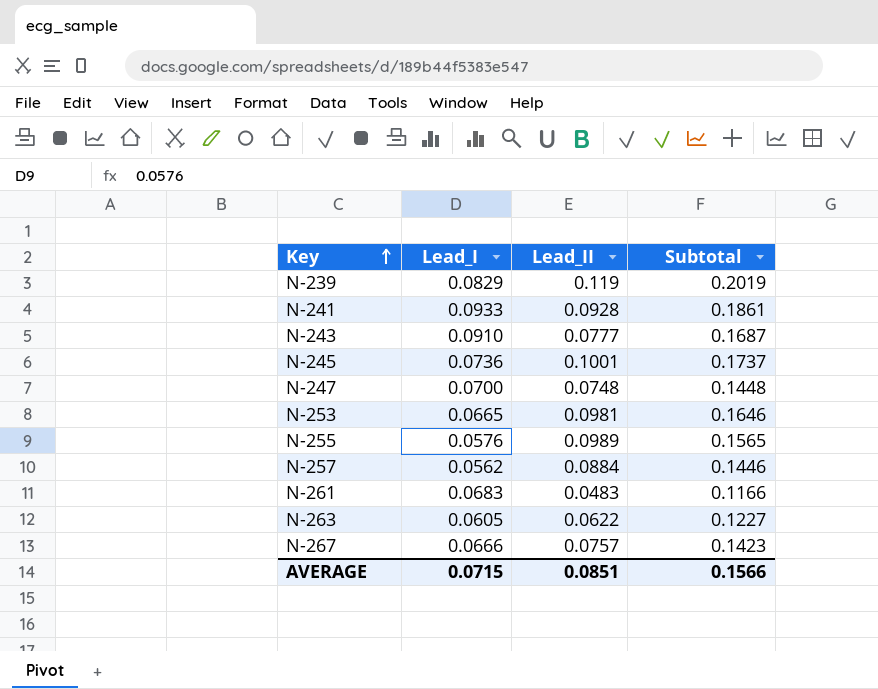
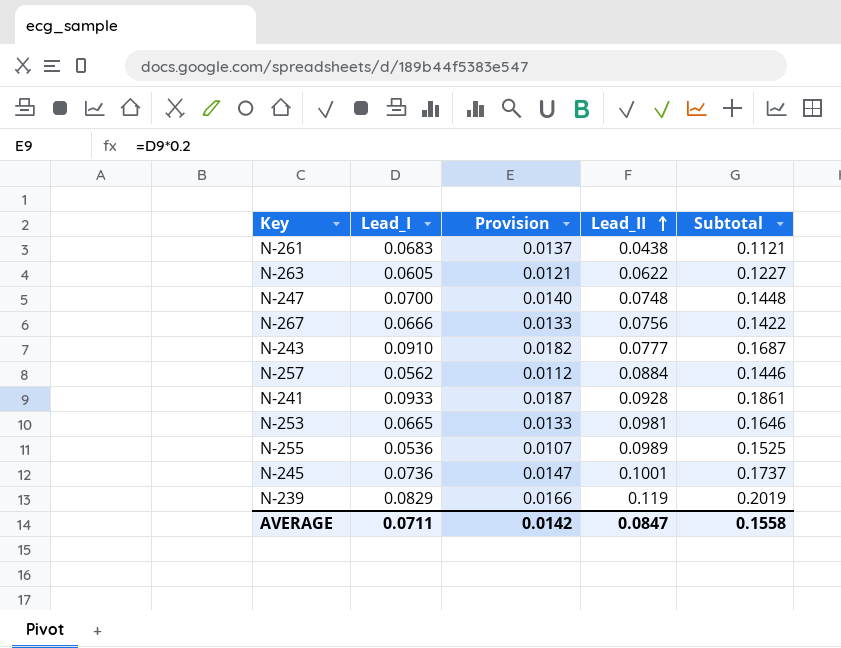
row order: Key ascending -> Lead_II ascending
column Provision | formula: none -> [Lead_I] * 0.2
N-261 | Lead_II: 0.0483 -> 0.0438
N-261 | Subtotal: 0.1166 -> 0.1121
N-267 | Lead_II: 0.0757 -> 0.0756
N-267 | Subtotal: 0.1423 -> 0.1422
N-255 | Lead_I: 0.0576 -> 0.0536
N-255 | Subtotal: 0.1565 -> 0.1525
AVERAGE | Lead_I: 0.0715 -> 0.0711
AVERAGE | Lead_II: 0.0851 -> 0.0847
AVERAGE | Subtotal: 0.1566 -> 0.1558

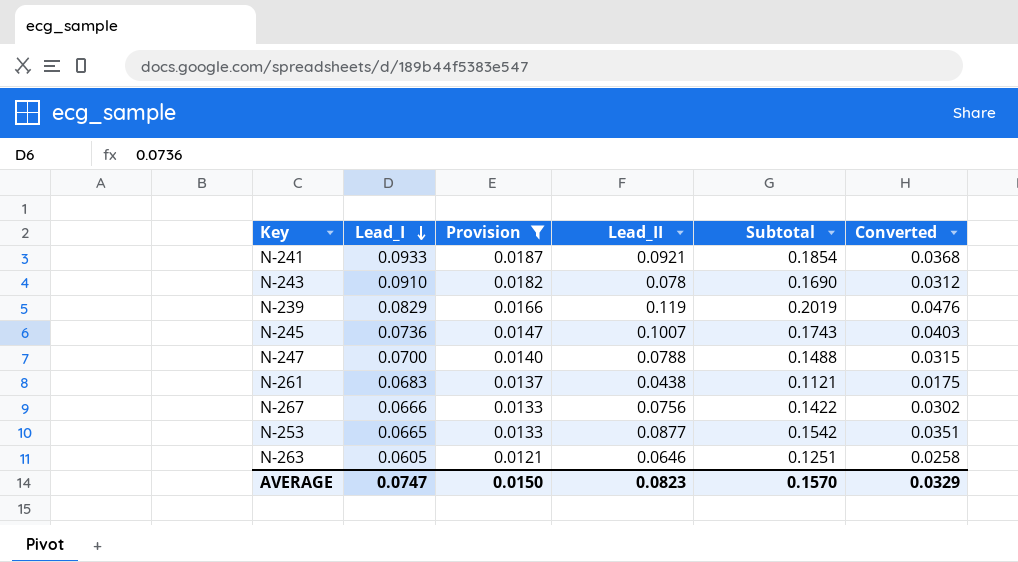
filter: none -> Provision >= 0.0121
row order: Lead_II ascending -> Lead_I descending
column Converted | formula: none -> [Lead_II] * 0.4
N-241 | Lead_II: 0.0928 -> 0.0921
N-241 | Subtotal: 0.1861 -> 0.1854
N-243 | Lead_II: 0.0777 -> 0.078
N-243 | Subtotal: 0.1687 -> 0.1690
N-245 | Lead_II: 0.1001 -> 0.1007
N-245 | Subtotal: 0.1737 -> 0.1743
N-247 | Lead_II: 0.0748 -> 0.0788
N-247 | Subtotal: 0.1448 -> 0.1488
N-253 | Lead_II: 0.0981 -> 0.0877
N-253 | Subtotal: 0.1646 -> 0.1542
N-263 | Lead_II: 0.0622 -> 0.0646
N-263 | Subtotal: 0.1227 -> 0.1251
AVERAGE | Lead_I: 0.0711 -> 0.0747
AVERAGE | Provision: 0.0142 -> 0.0150
AVERAGE | Lead_II: 0.0847 -> 0.0823
AVERAGE | Subtotal: 0.1558 -> 0.1570

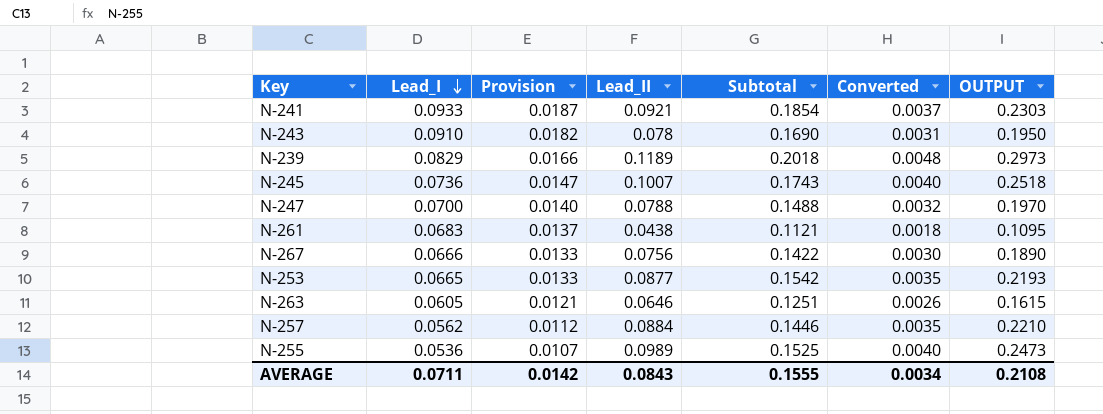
filter: Provision >= 0.0121 -> none
column Converted | formula: [Lead_II] * 0.4 -> [Lead_II] * 0.04
column OUTPUT | formula: none -> [Lead_II] * 2.5
N-239 | Lead_II: 0.119 -> 0.1189
N-239 | Subtotal: 0.2019 -> 0.2018
AVERAGE | Lead_I: 0.0747 -> 0.0711
AVERAGE | Provision: 0.0150 -> 0.0142
AVERAGE | Lead_II: 0.0823 -> 0.0843
AVERAGE | Subtotal: 0.1570 -> 0.1555
AVERAGE | Converted: 0.0329 -> 0.0034

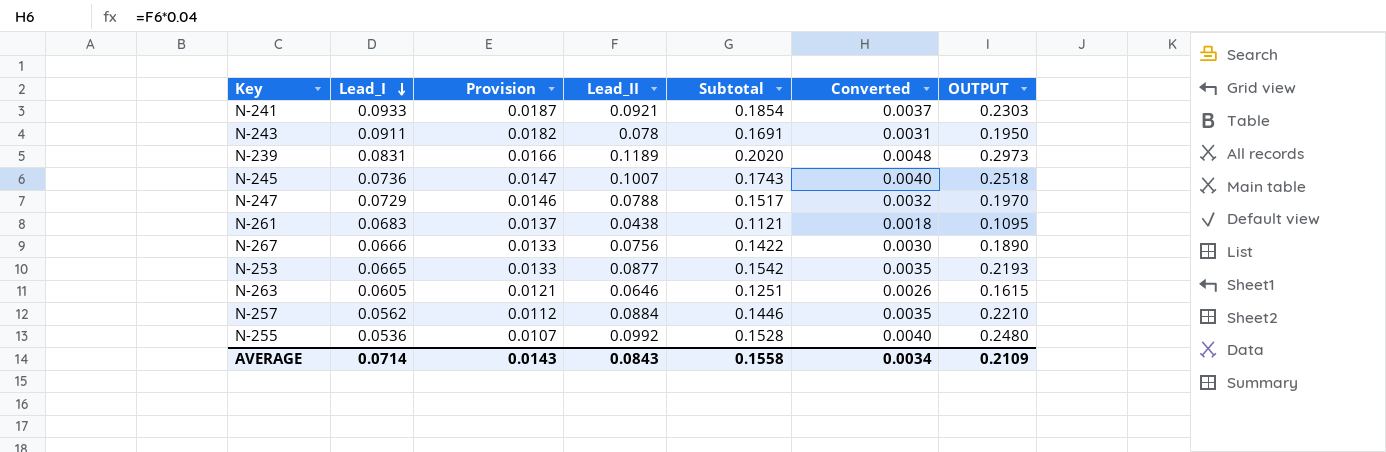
N-243 | Lead_I: 0.0910 -> 0.0911
N-243 | Subtotal: 0.1690 -> 0.1691
N-239 | Lead_I: 0.0829 -> 0.0831
N-239 | Subtotal: 0.2018 -> 0.2020
N-247 | Lead_I: 0.0700 -> 0.0729
N-247 | Provision: 0.0140 -> 0.0146
N-247 | Subtotal: 0.1488 -> 0.1517
N-255 | Lead_II: 0.0989 -> 0.0992
N-255 | Subtotal: 0.1525 -> 0.1528
N-255 | OUTPUT: 0.2473 -> 0.2480
AVERAGE | Lead_I: 0.0711 -> 0.0714
AVERAGE | Provision: 0.0142 -> 0.0143
AVERAGE | Subtotal: 0.1555 -> 0.1558
AVERAGE | OUTPUT: 0.2108 -> 0.2109

